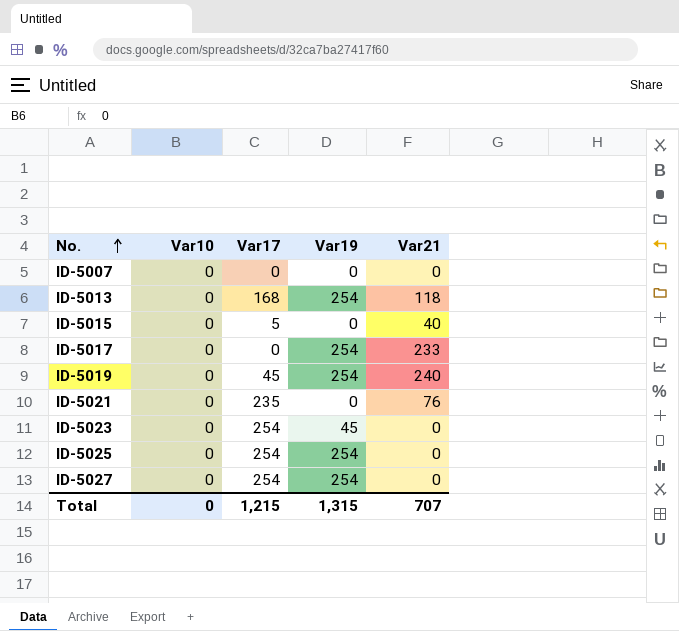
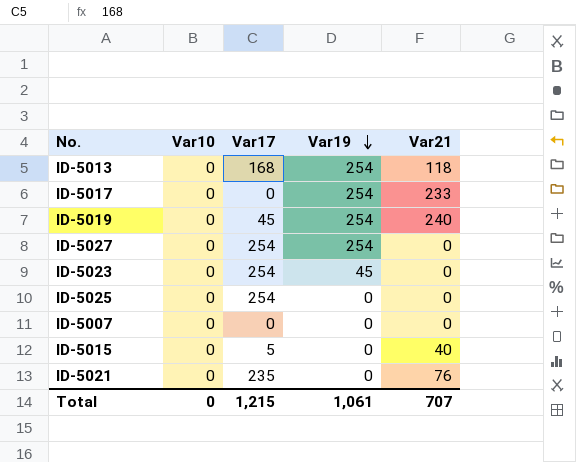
row order: No. ascending -> Var19 descending
ID-5025 | Var19: 254 -> 0
Total | Var19: 1,315 -> 1,061

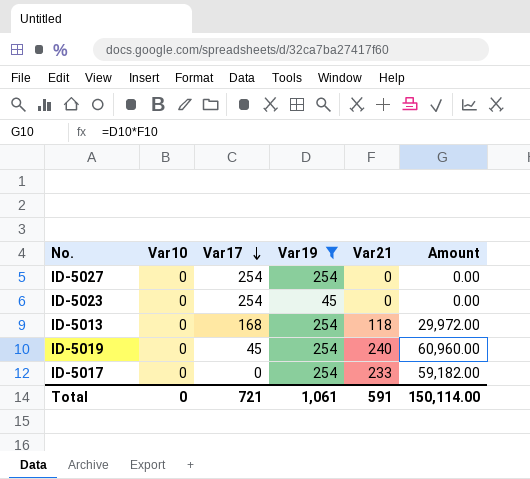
filter: none -> Var19 != 0
row order: Var19 descending -> Var17 descending
column Amount | formula: none -> [Var19] * [Var21]
Total | Var17: 1,215 -> 721
Total | Var21: 707 -> 591

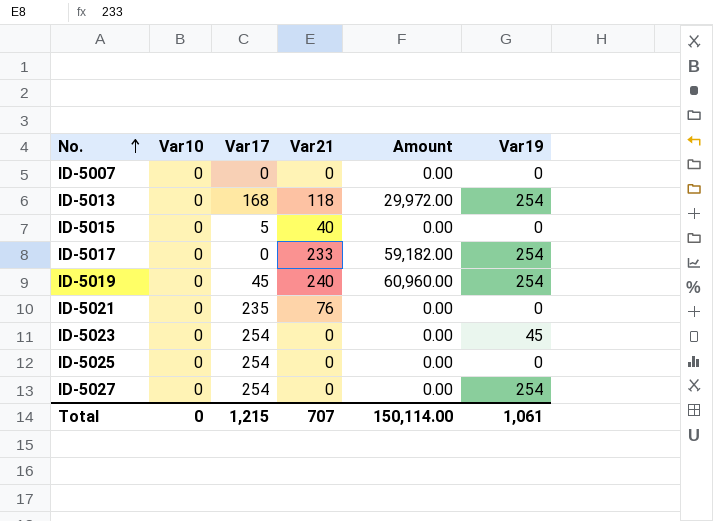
filter: Var19 != 0 -> none
row order: Var17 descending -> No. ascending
column Var19 | position: 4 -> 6
Total | Var17: 721 -> 1,215
Total | Var21: 591 -> 707

